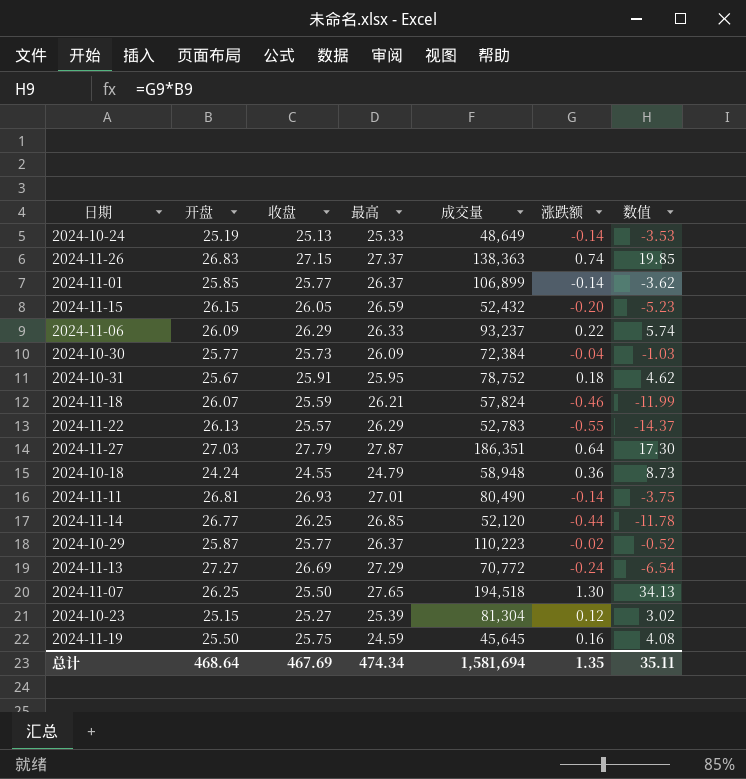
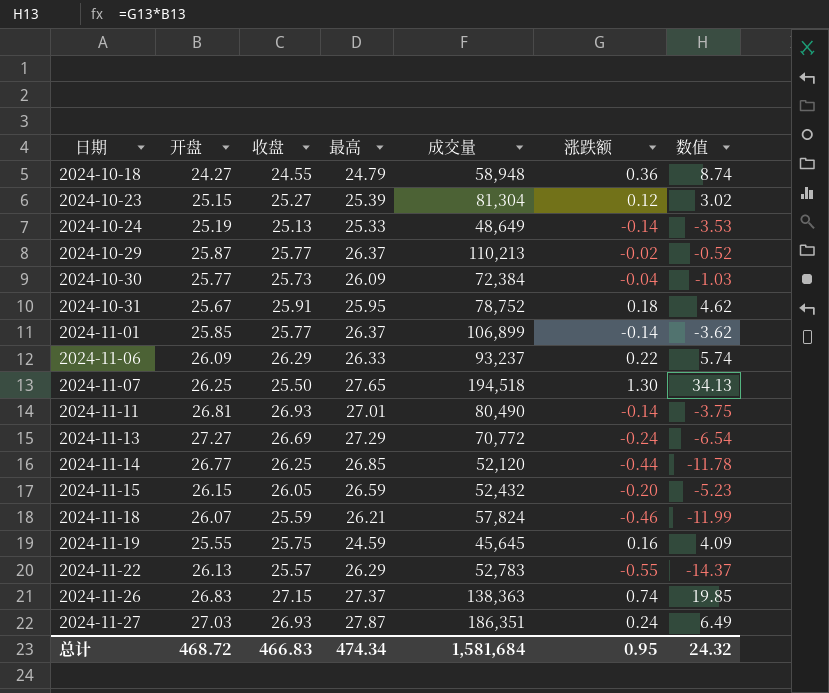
row order: none -> 日期 ascending
2024-10-18 | 开盘: 24.24 -> 24.27
2024-10-18 | 数值: 8.73 -> 8.74
2024-10-29 | 成交量: 110,223 -> 110,213
2024-11-19 | 开盘: 25.50 -> 25.55
2024-11-19 | 数值: 4.08 -> 4.09
2024-11-27 | 收盘: 27.79 -> 26.93
2024-11-27 | 涨跌额: 0.64 -> 0.24
2024-11-27 | 数值: 17.30 -> 6.49
总计 | 开盘: 468.64 -> 468.72
总计 | 收盘: 467.69 -> 466.83
总计 | 成交量: 1,581,694 -> 1,581,684
总计 | 涨跌额: 1.35 -> 0.95
总计 | 数值: 35.11 -> 24.32

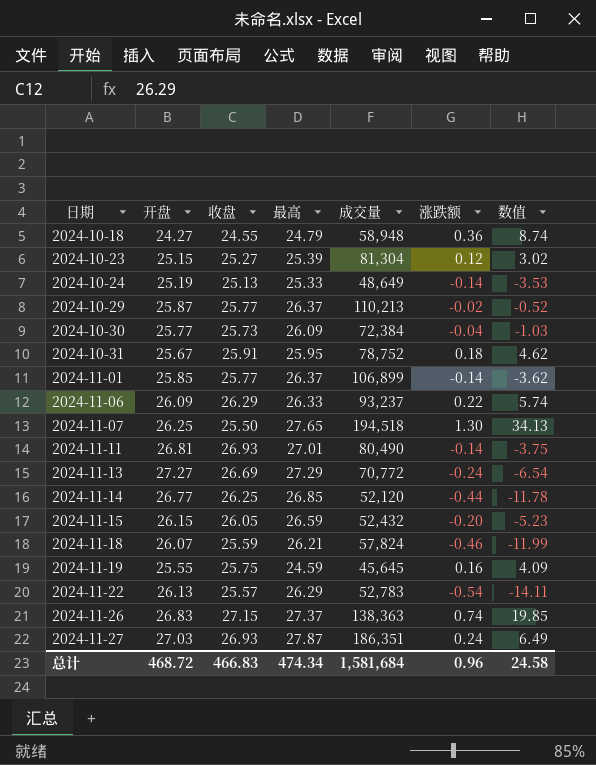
2024-11-22 | 涨跌额: -0.55 -> -0.54
2024-11-22 | 数值: -14.37 -> -14.11
总计 | 涨跌额: 0.95 -> 0.96
总计 | 数值: 24.32 -> 24.58

